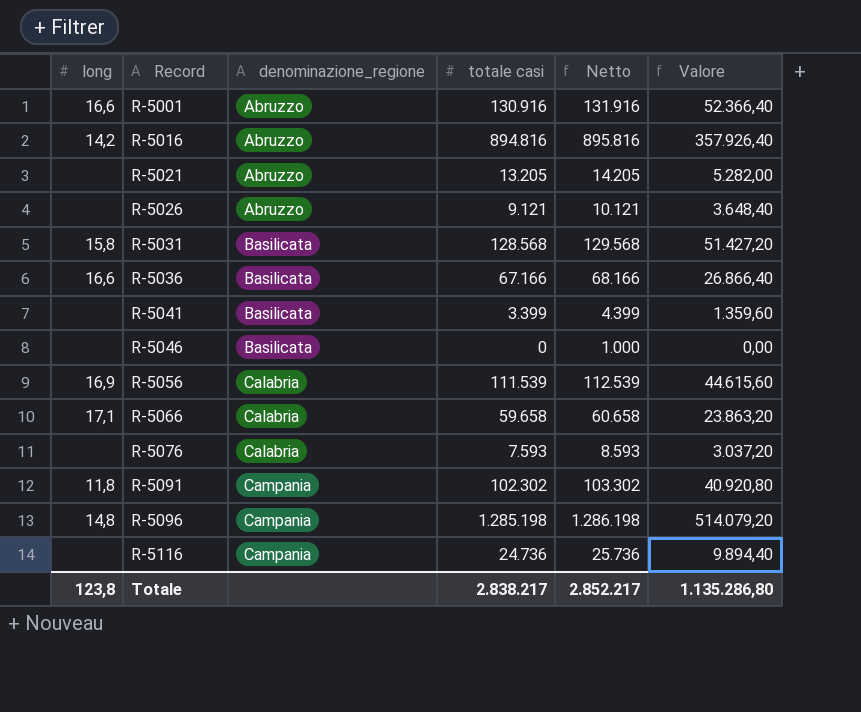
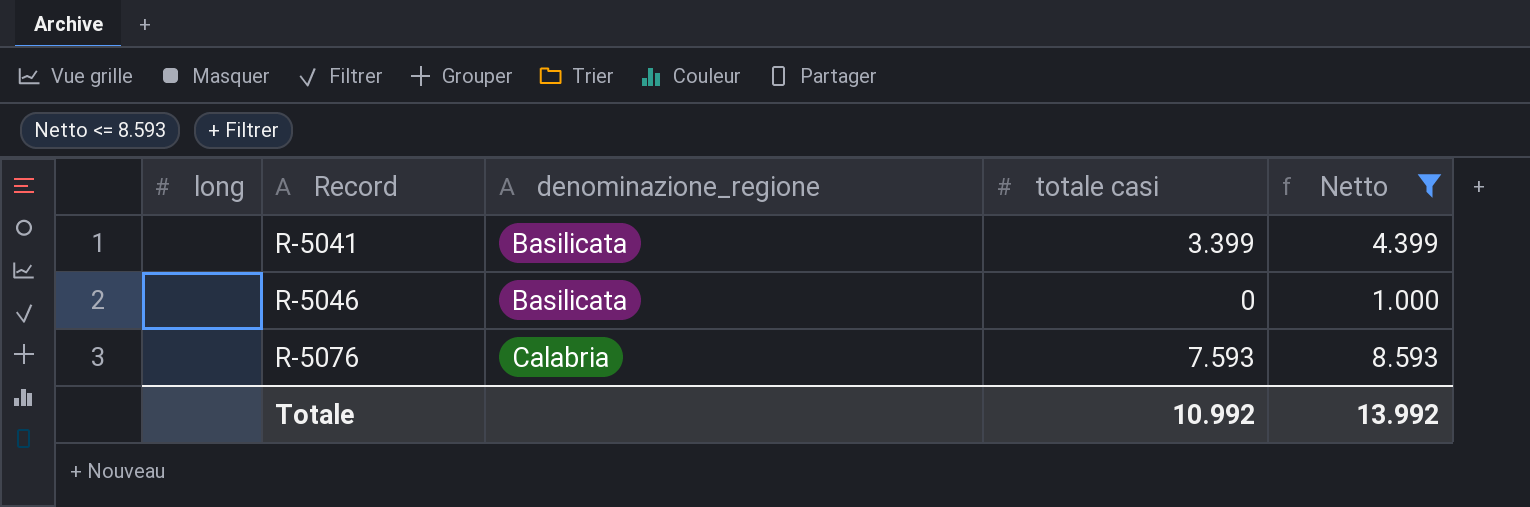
filter: none -> Netto <= 8.593
column Valore | formula: [totale casi] * 0,4 -> none
Totale | long: 123,8 -> none
Totale | totale casi: 2.838.217 -> 10.992
Totale | Netto: 2.852.217 -> 13.992

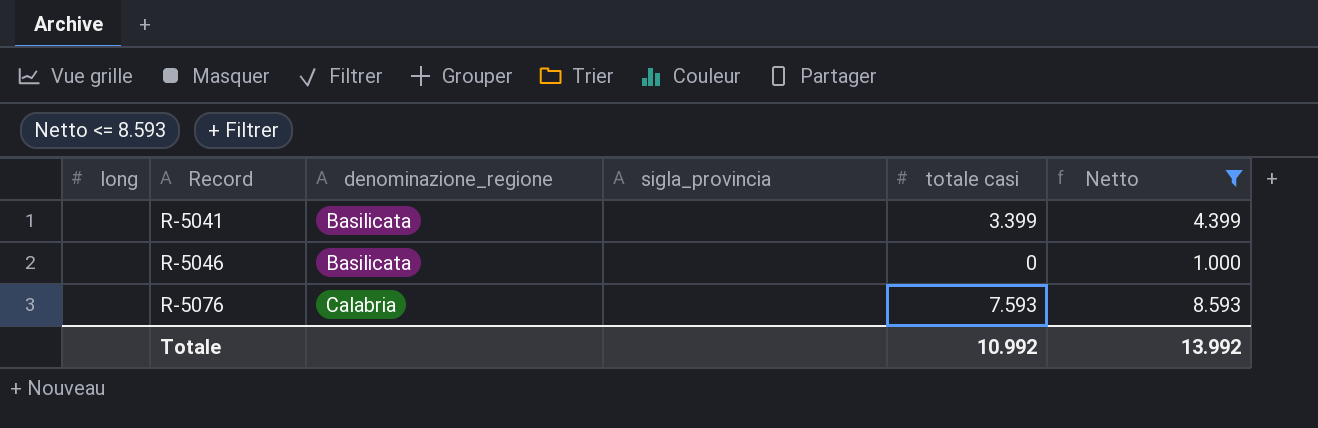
column sigla_provincia | position: none -> 4

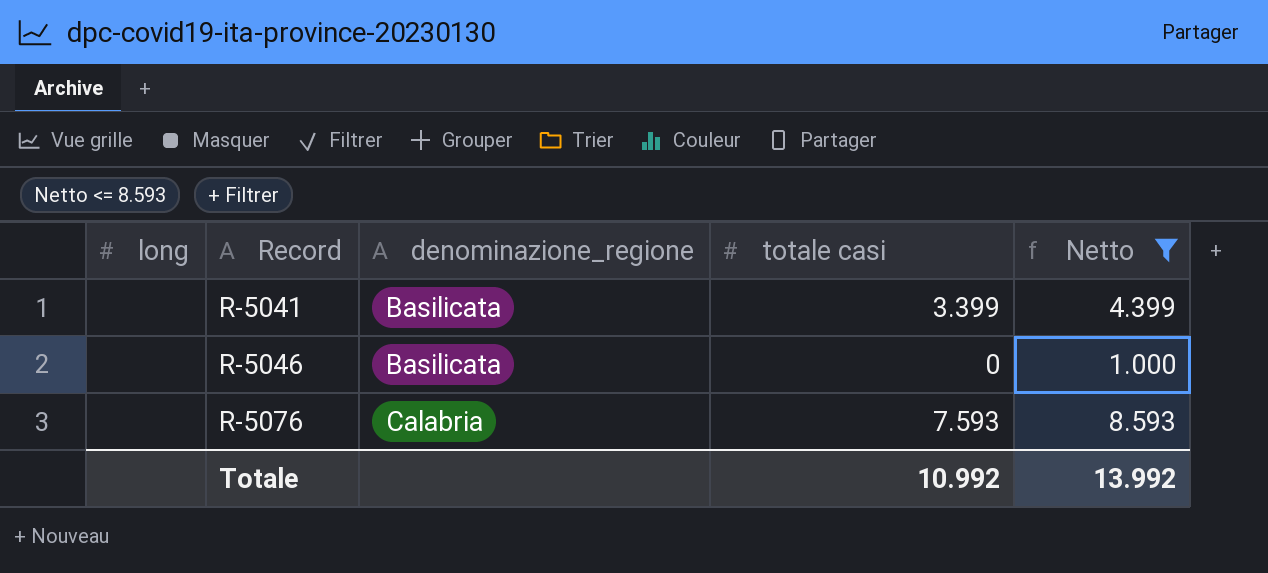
column sigla_provincia | position: 4 -> none

